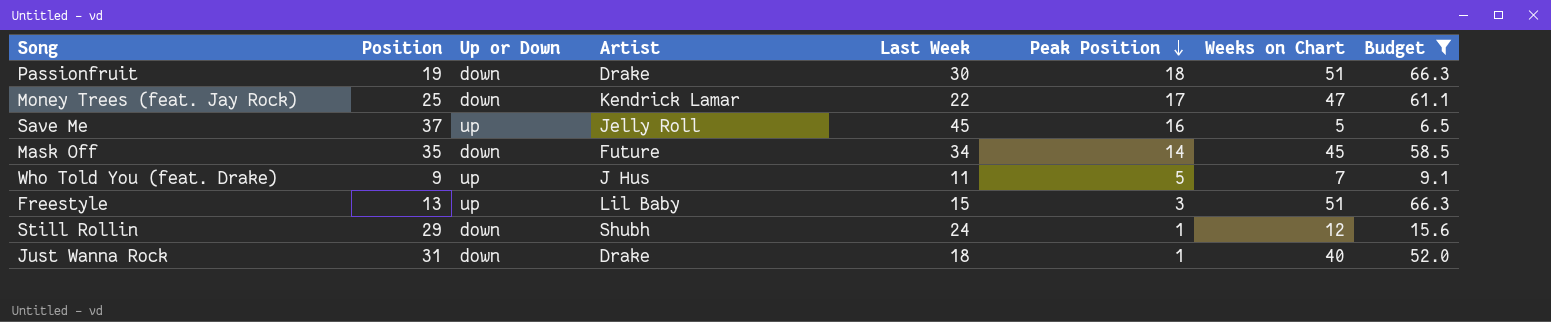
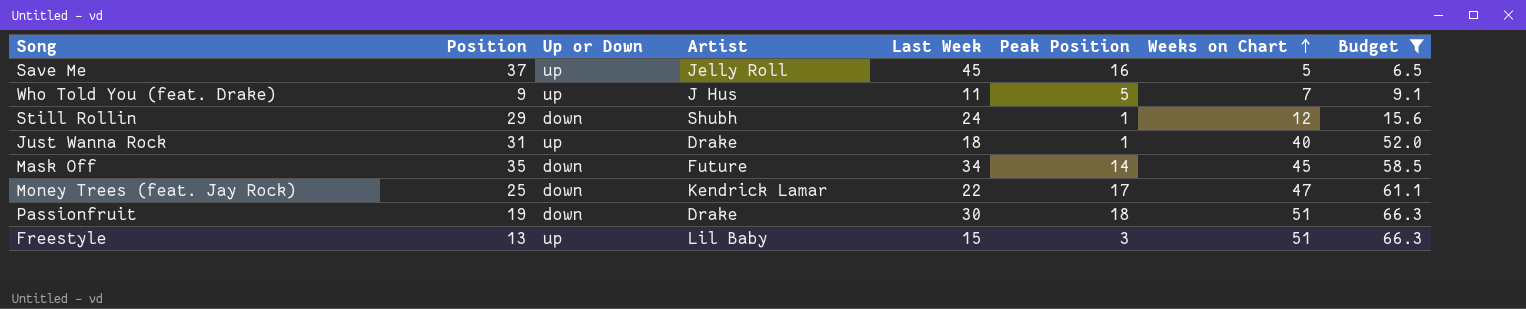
row order: Peak Position descending -> Weeks on Chart ascending
Just Wanna Rock | Up or Down: down -> up

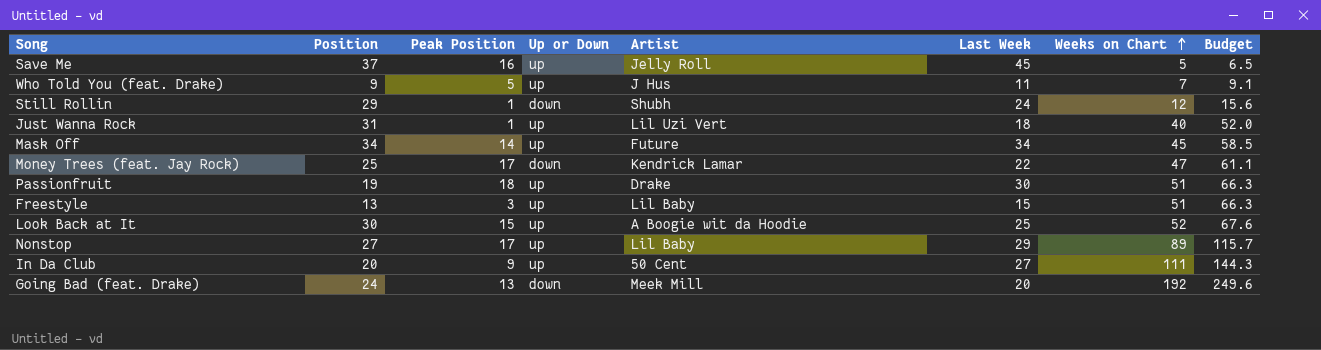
filter: Budget <= 66.3 -> none
column Peak Position | position: 6 -> 3
Just Wanna Rock | Artist: Drake -> Lil Uzi Vert
Mask Off | Position: 35 -> 34
Mask Off | Up or Down: down -> up
Passionfruit | Up or Down: down -> up

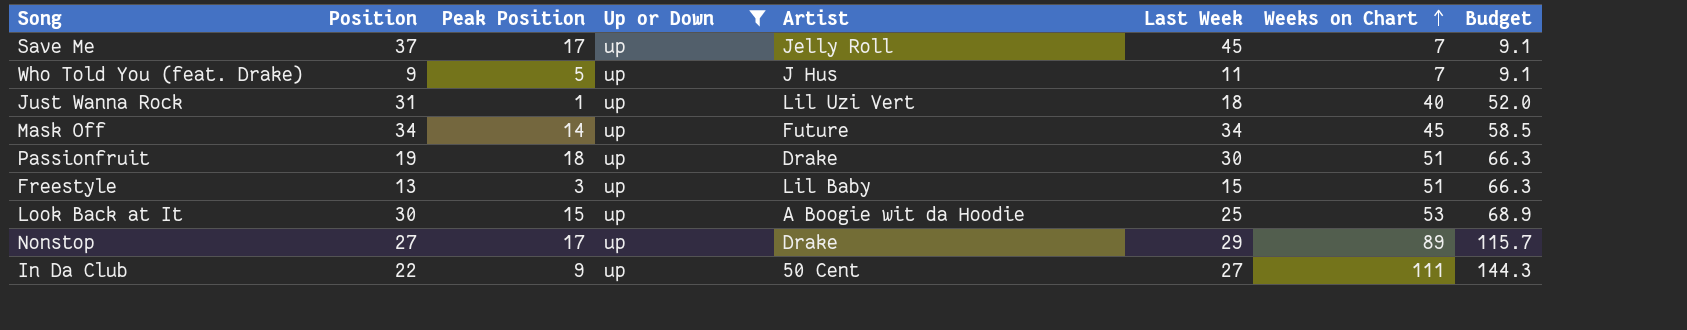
filter: none -> Up or Down = up
Save Me | Peak Position: 16 -> 17
Save Me | Weeks on Chart: 5 -> 7
Save Me | Budget: 6.5 -> 9.1
Look Back at It | Weeks on Chart: 52 -> 53
Look Back at It | Budget: 67.6 -> 68.9
Nonstop | Artist: Lil Baby -> Drake
In Da Club | Position: 20 -> 22

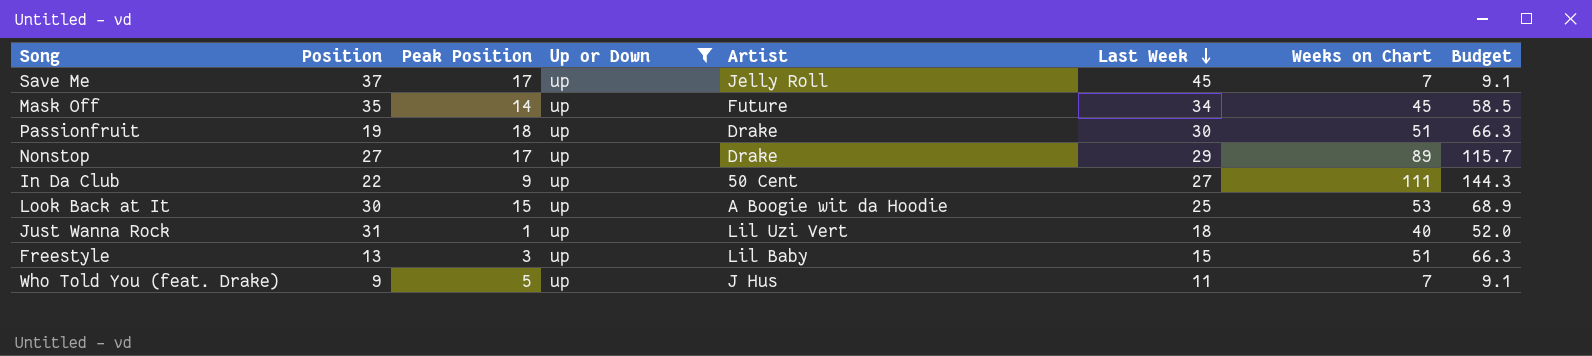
row order: Weeks on Chart ascending -> Last Week descending
Mask Off | Position: 34 -> 35

